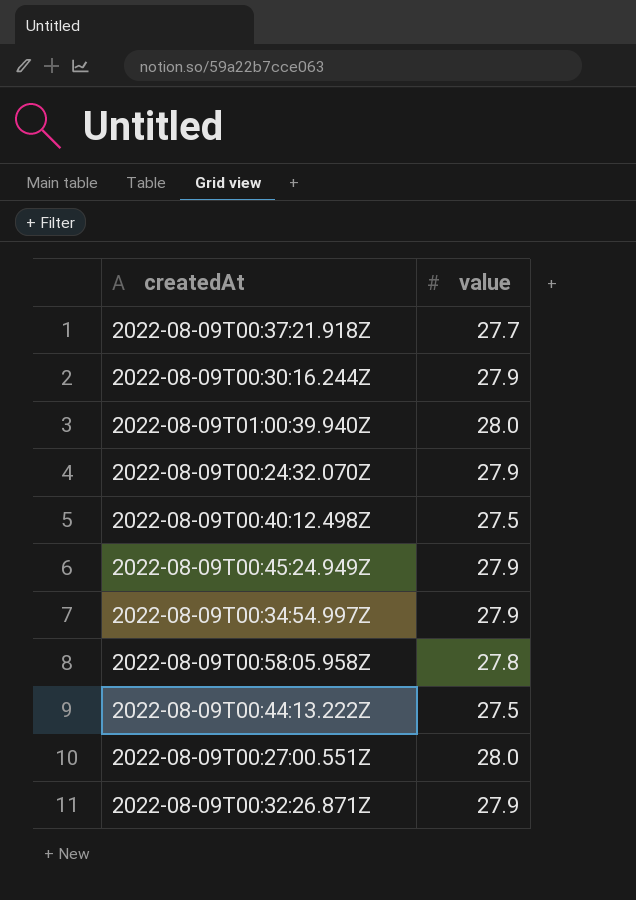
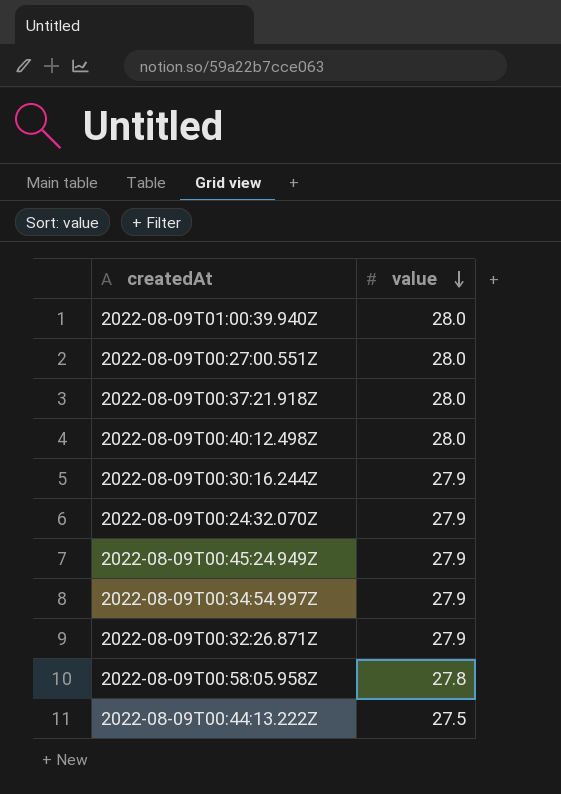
row order: none -> value descending
2022-08-09T00:37:21.918Z | value: 27.7 -> 28.0
2022-08-09T00:40:12.498Z | value: 27.5 -> 28.0

